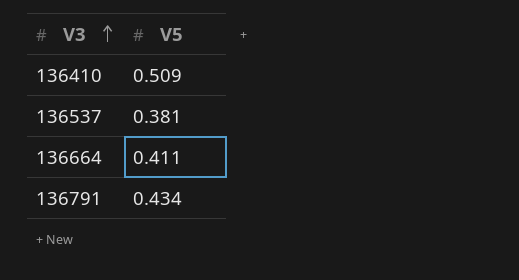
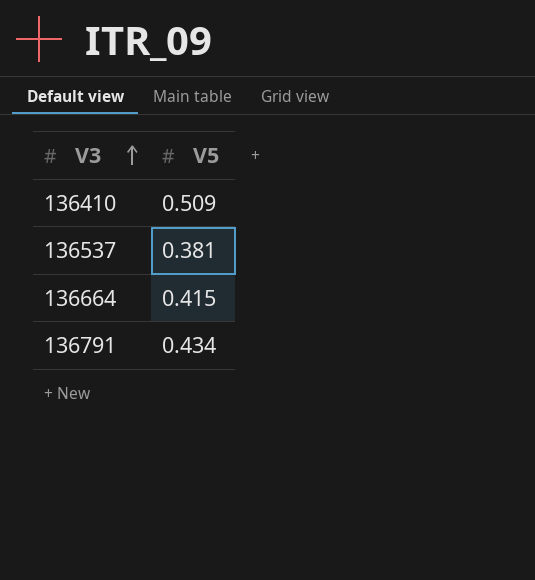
136664 | V5: 0.411 -> 0.415

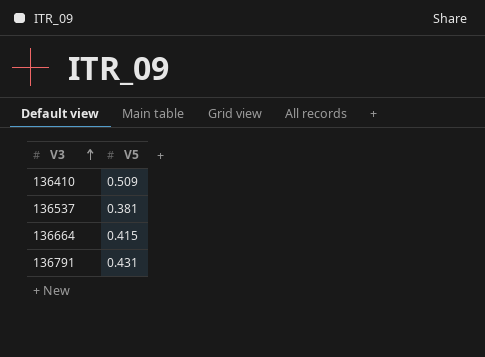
136791 | V5: 0.434 -> 0.431

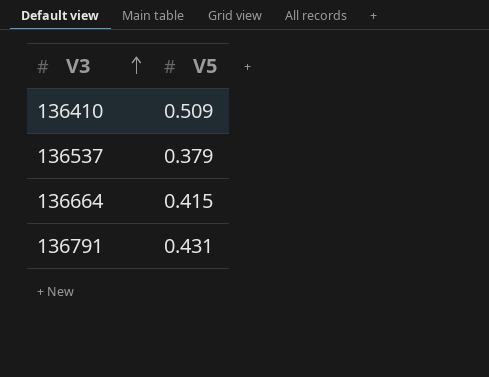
136537 | V5: 0.381 -> 0.379

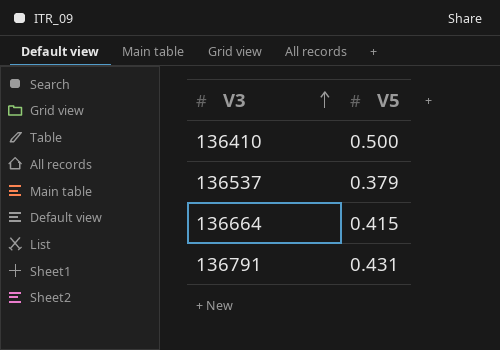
136410 | V5: 0.509 -> 0.500

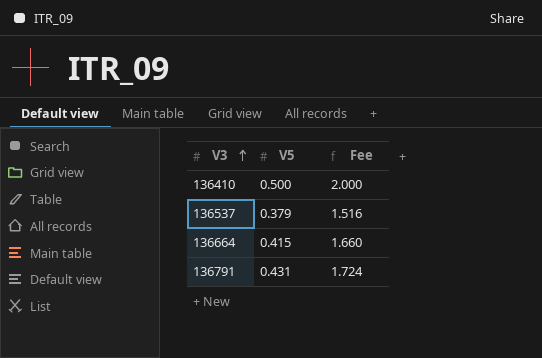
column Fee | formula: none -> [V5] * 4

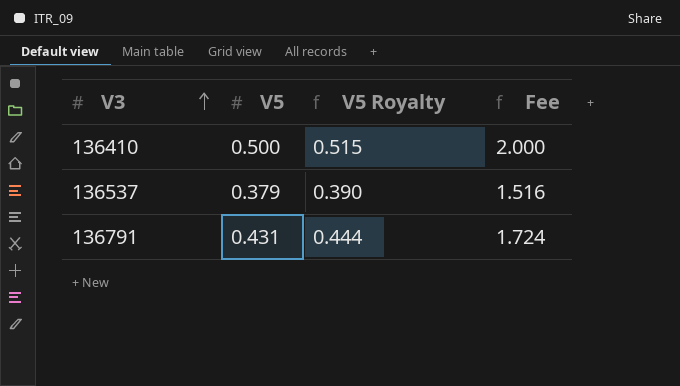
column V5 Royalty | formula: none -> [V5] * 1.03
row 136664: 0.415 | 1.660 -> none

